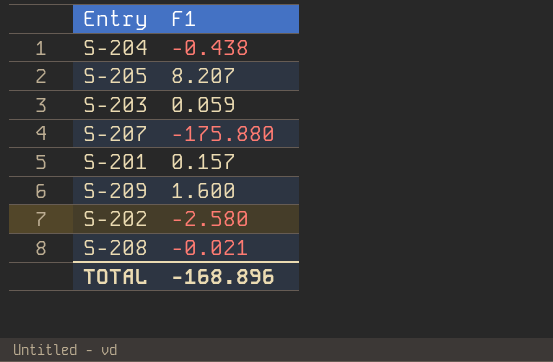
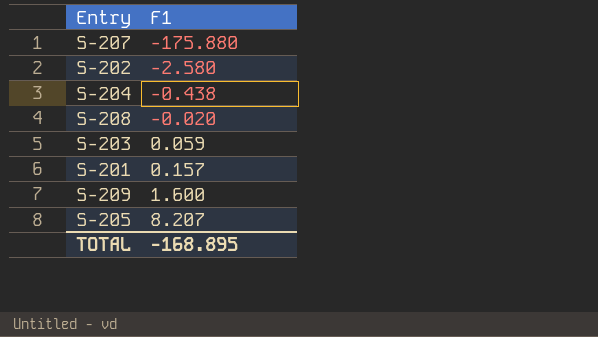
row order: none -> F1 ascending
S-208 | F1: -0.021 -> -0.020
TOTAL | F1: -168.896 -> -168.895

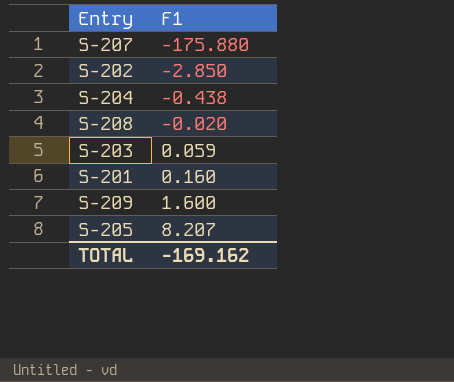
S-202 | F1: -2.580 -> -2.850
S-201 | F1: 0.157 -> 0.160
TOTAL | F1: -168.895 -> -169.162

